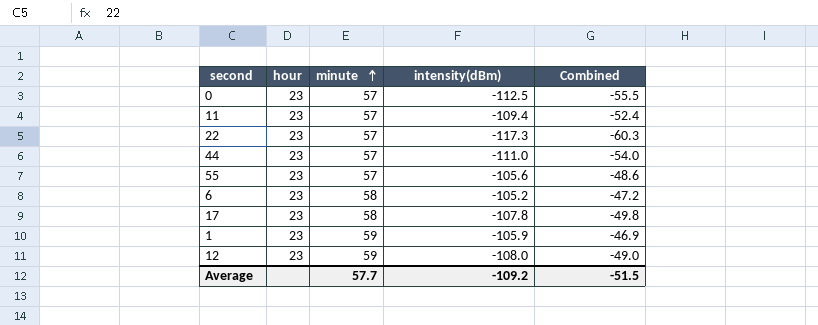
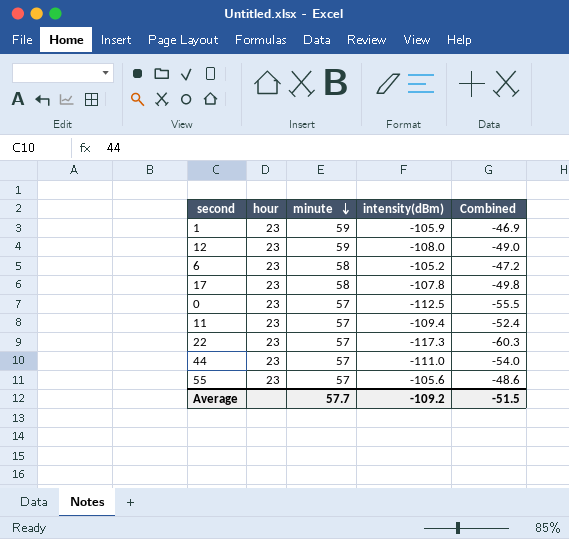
row order: minute ascending -> minute descending

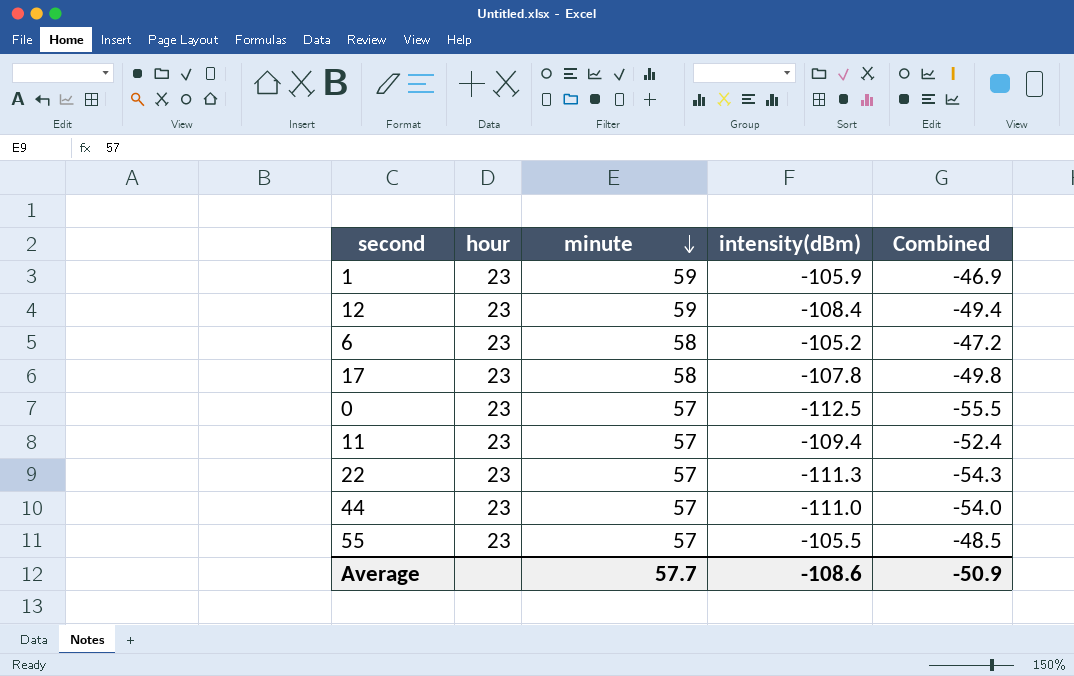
12 | intensity(dBm): -108.0 -> -108.4
12 | Combined: -49.0 -> -49.4
22 | intensity(dBm): -117.3 -> -111.3
22 | Combined: -60.3 -> -54.3
55 | intensity(dBm): -105.6 -> -105.5
55 | Combined: -48.6 -> -48.5
Average | intensity(dBm): -109.2 -> -108.6
Average | Combined: -51.5 -> -50.9

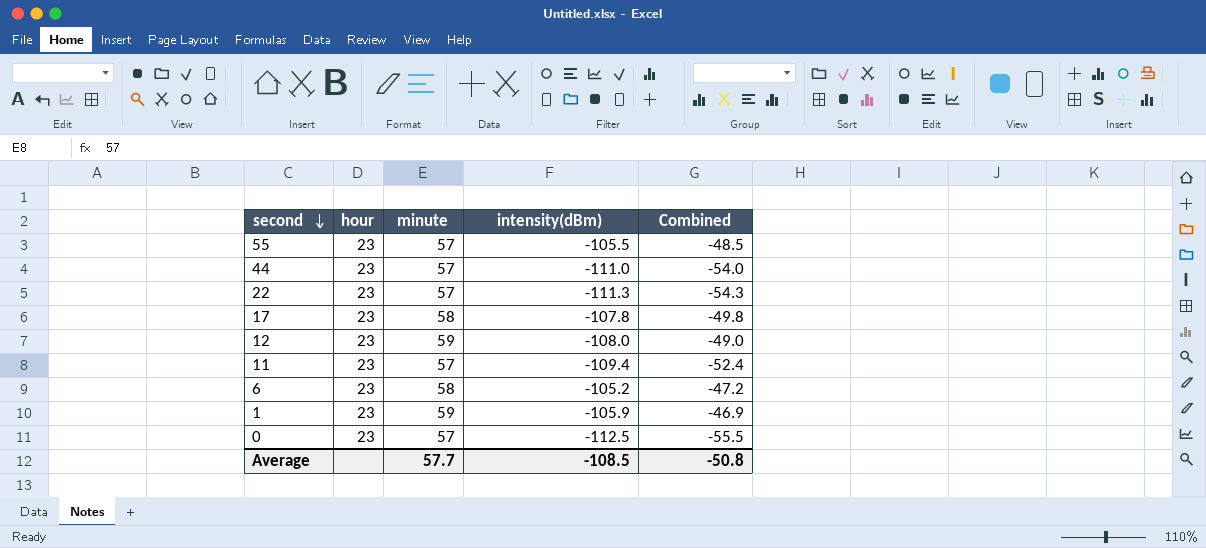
row order: minute descending -> second descending
12 | intensity(dBm): -108.4 -> -108.0
12 | Combined: -49.4 -> -49.0
Average | intensity(dBm): -108.6 -> -108.5
Average | Combined: -50.9 -> -50.8

